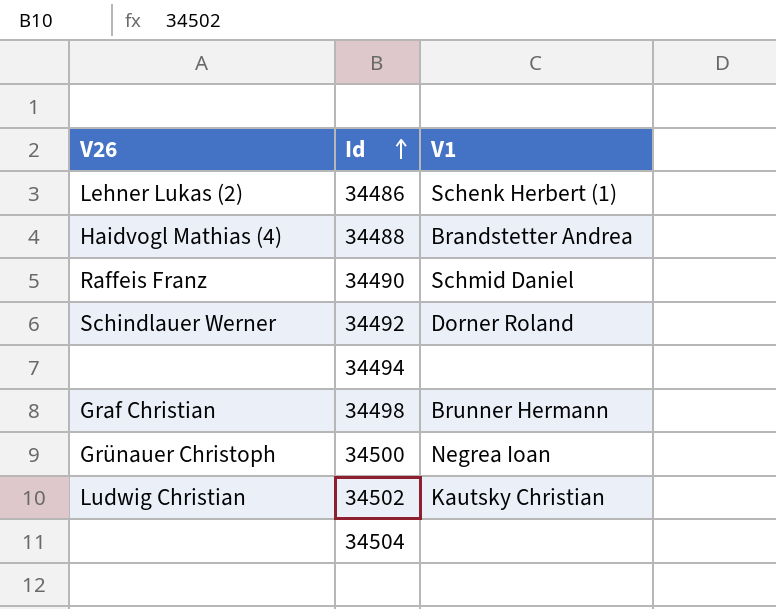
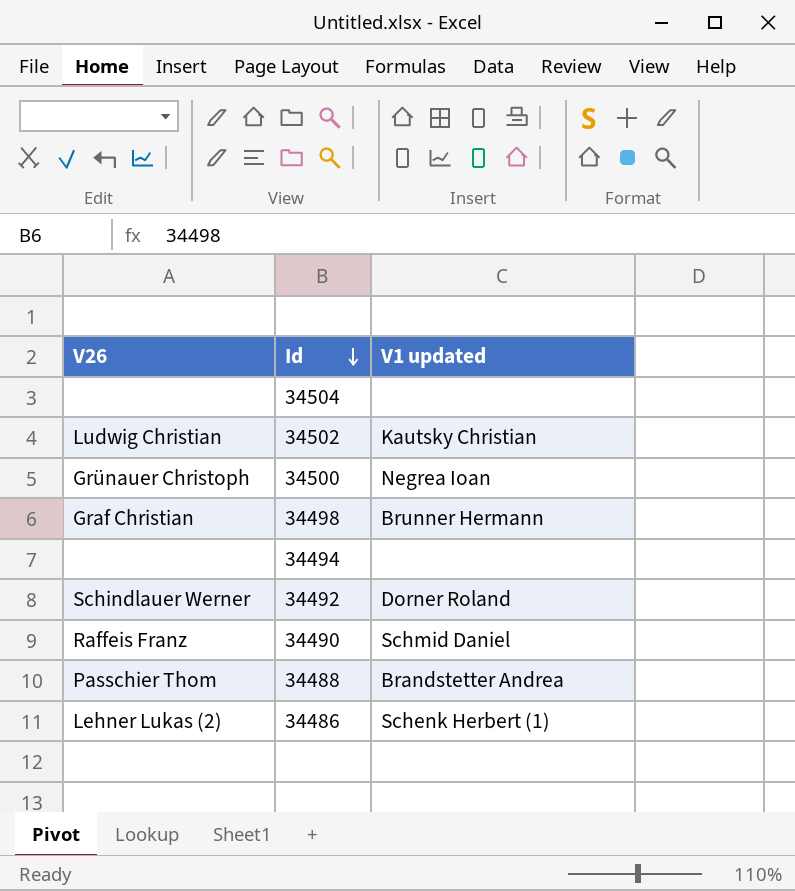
row order: Id ascending -> Id descending
column name: V1 -> V1 updated
34488 | V26: Haidvogl Mathias (4) -> Passchier Thom

